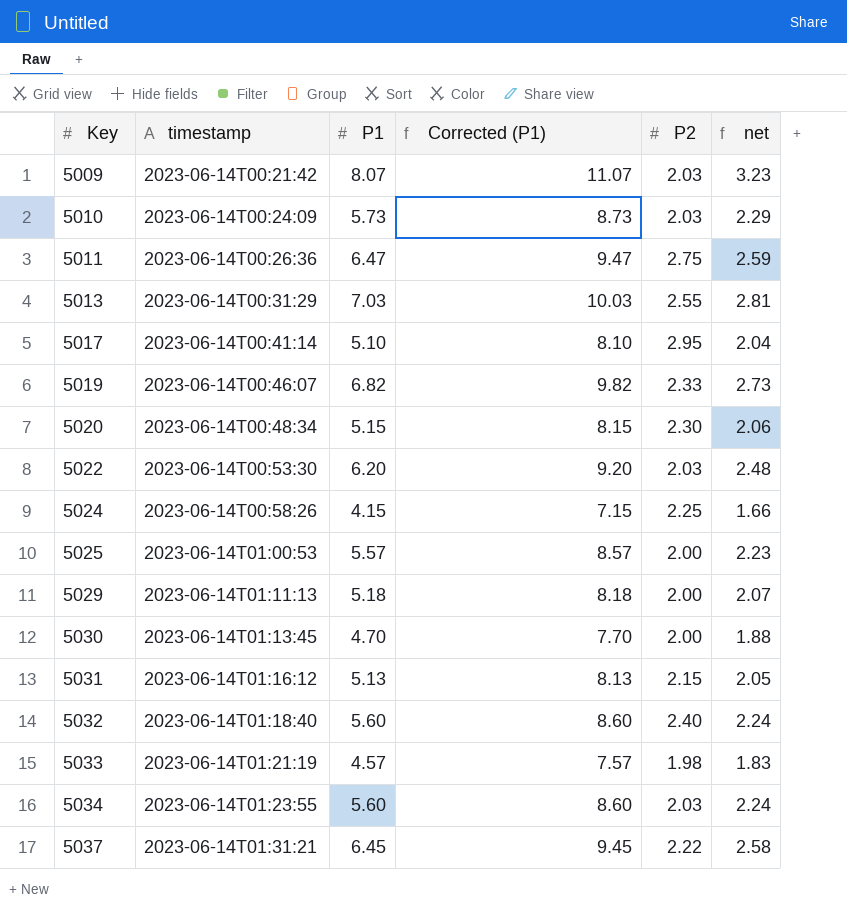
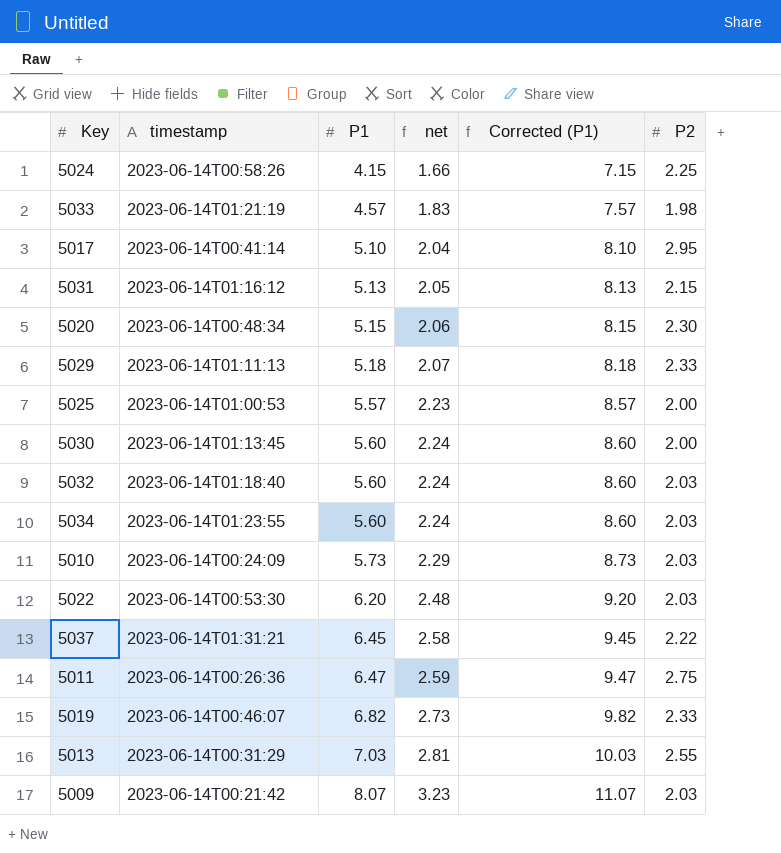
row order: Key ascending -> P1 ascending
column net | position: 6 -> 4
5029 | P2: 2.00 -> 2.33
5030 | P1: 4.70 -> 5.60
5030 | net: 1.88 -> 2.24
5030 | Corrected (P1): 7.70 -> 8.60
5032 | P2: 2.40 -> 2.03

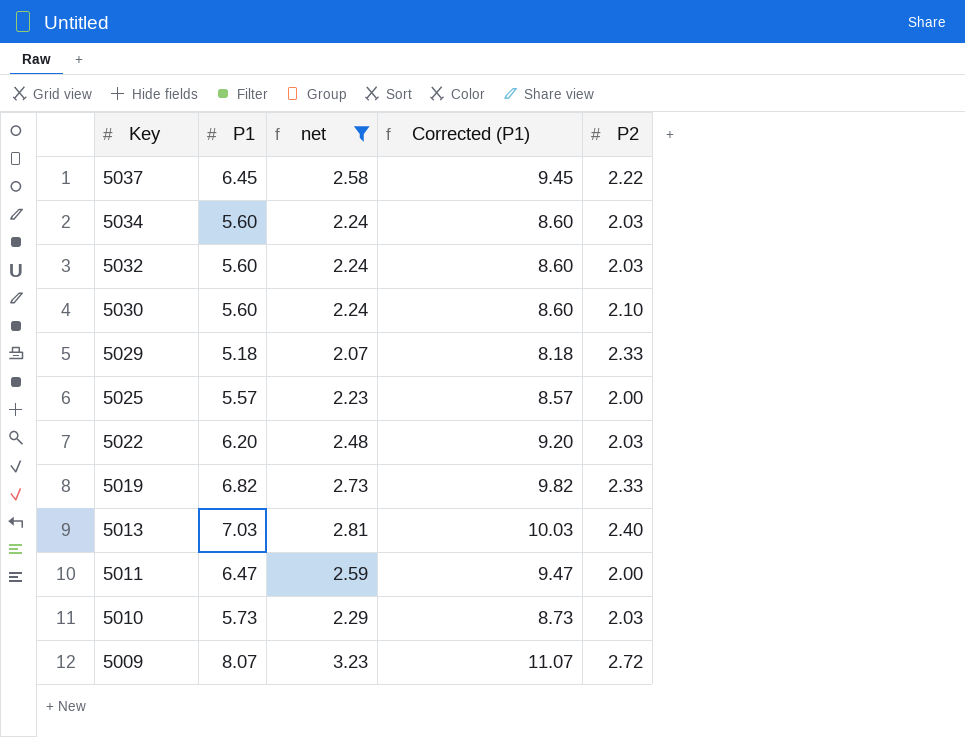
filter: none -> net >= 2.07
row order: P1 ascending -> Key descending
column timestamp | position: 2 -> none
5030 | P2: 2.00 -> 2.10
5013 | P2: 2.55 -> 2.40
5011 | P2: 2.75 -> 2.00
5009 | P2: 2.03 -> 2.72

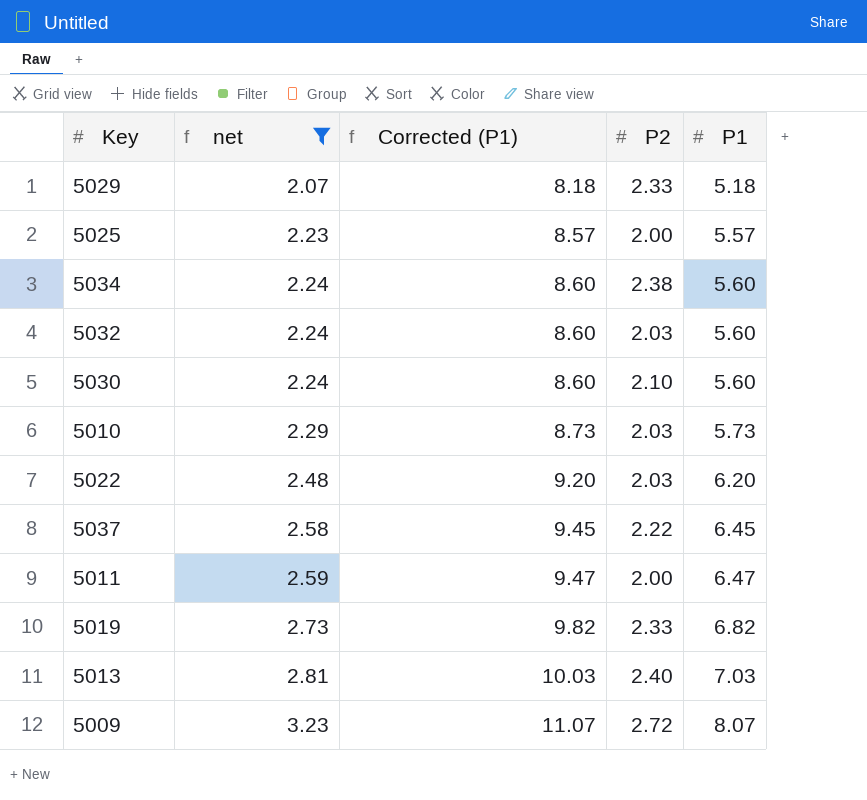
row order: Key descending -> net ascending
column P1 | position: 2 -> 5
5034 | P2: 2.03 -> 2.38

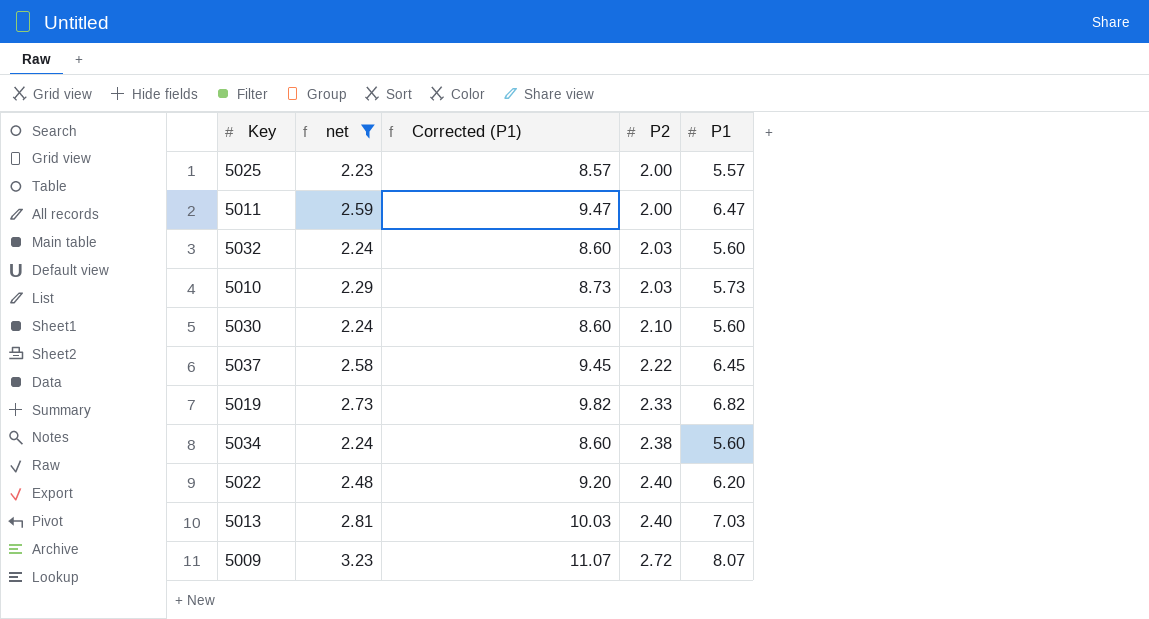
row order: net ascending -> P2 ascending
row 5029: 2.07 | 8.18 | 2.33 | 5.18 -> none
5022 | P2: 2.03 -> 2.40

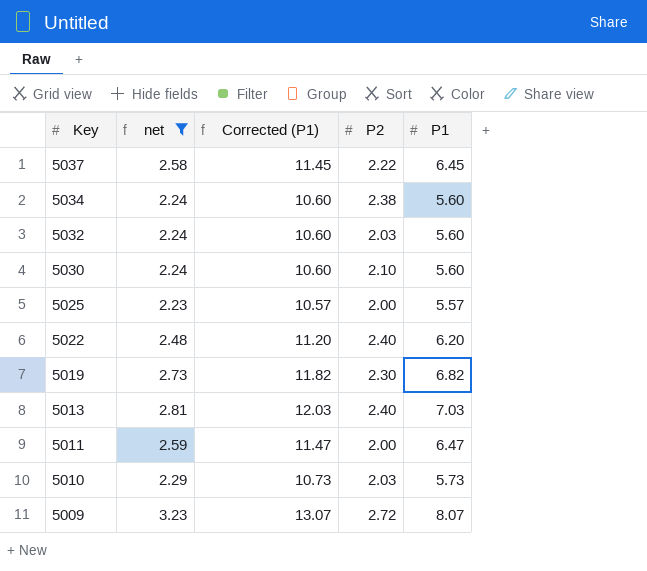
row order: P2 ascending -> Key descending
column Corrected (P1) | formula: [P1] + 3 -> [P1] + 5
5019 | P2: 2.33 -> 2.30

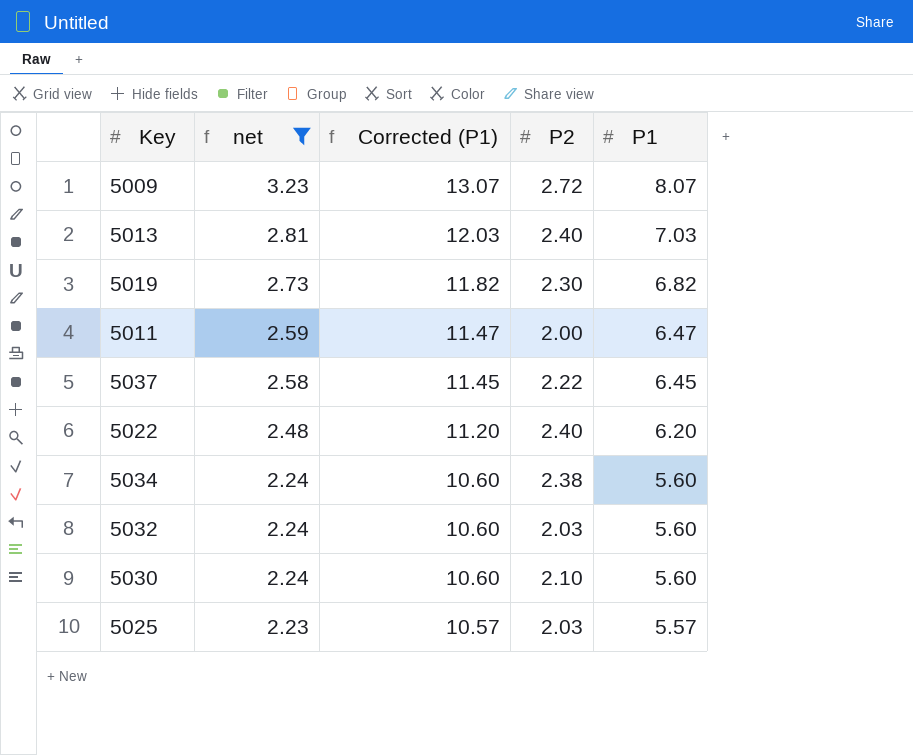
row order: Key descending -> net descending
row 5010: 2.29 | 10.73 | 2.03 | 5.73 -> none
5025 | P2: 2.00 -> 2.03

